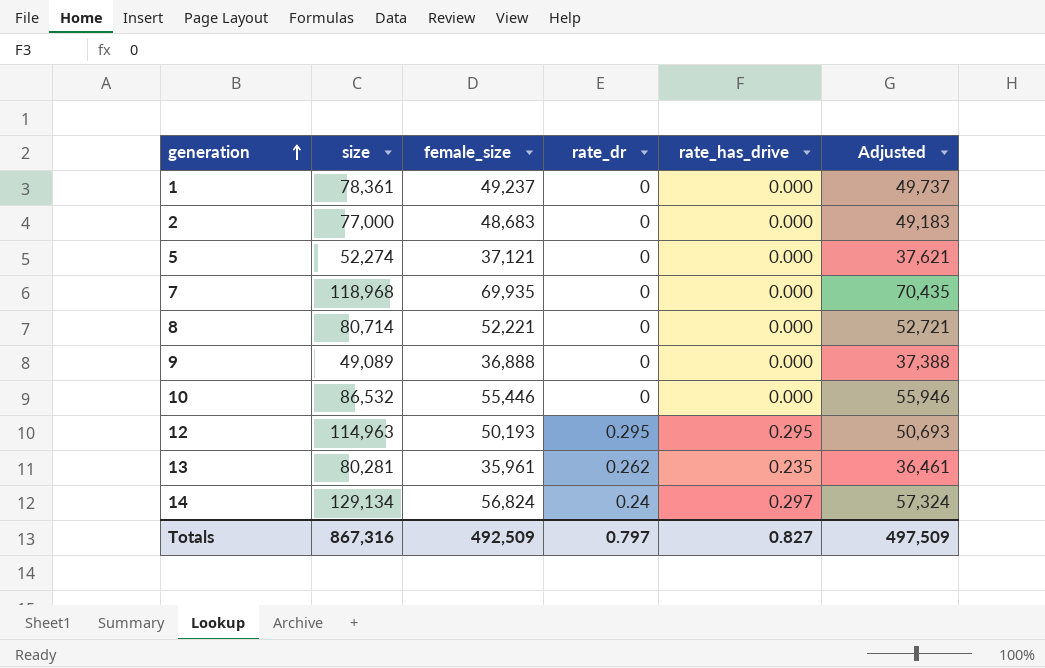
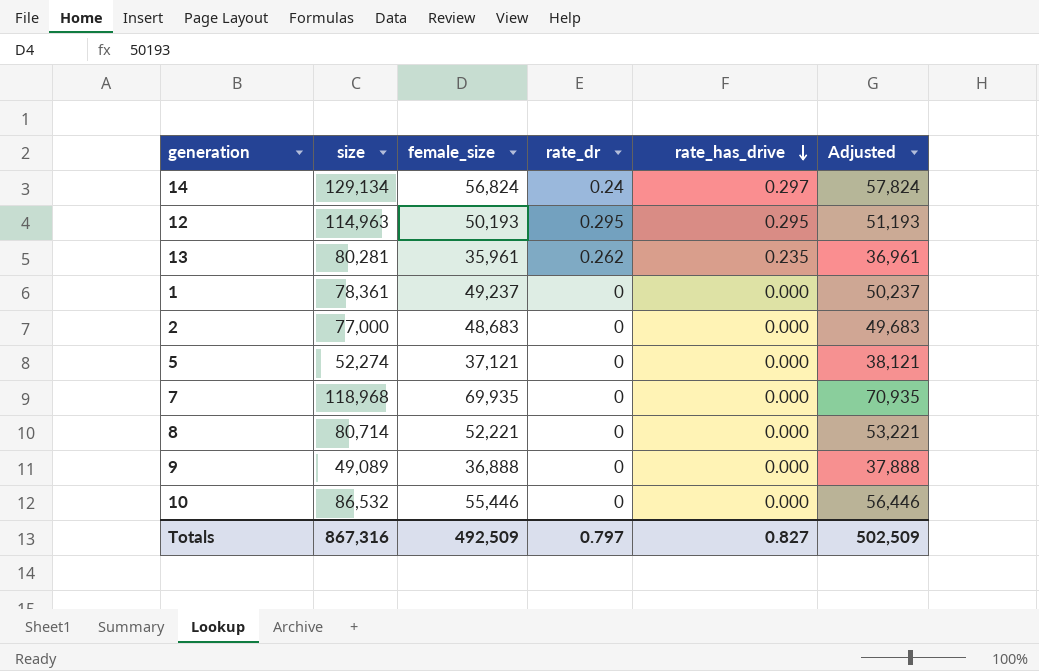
row order: generation ascending -> rate_has_drive descending
column Adjusted | formula: [female_size] + 500 -> [female_size] + 1000
Totals | Adjusted: 497,509 -> 502,509

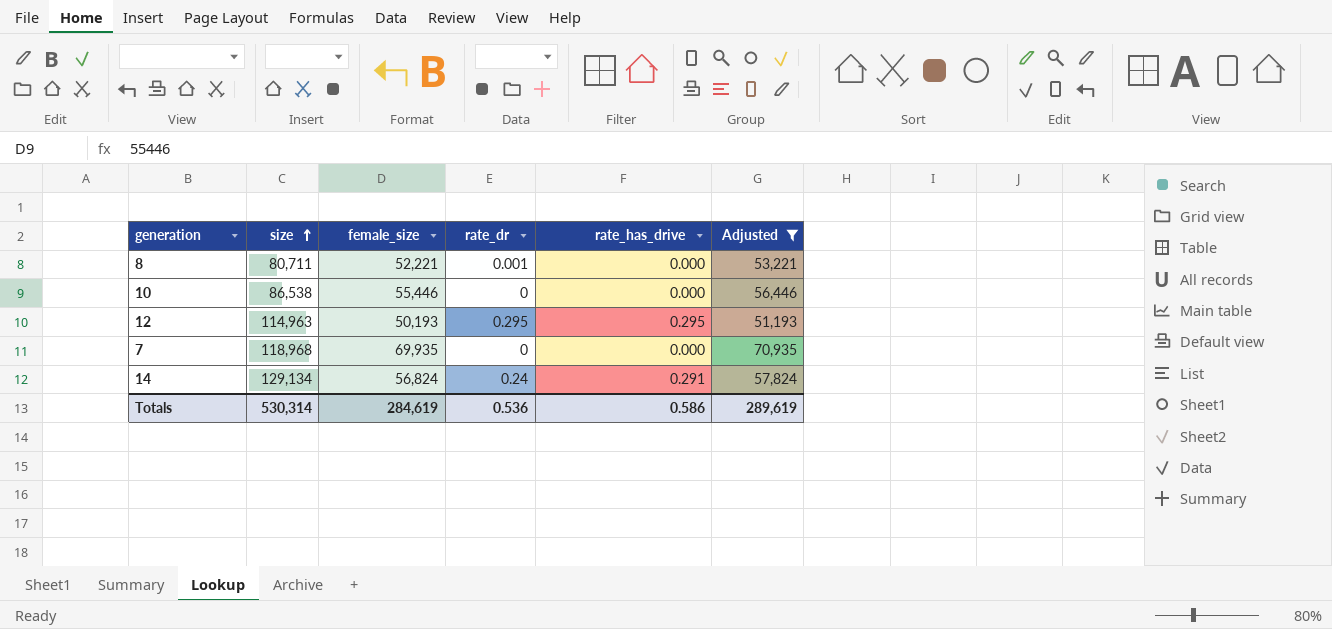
filter: none -> Adjusted >= 51,193
row order: rate_has_drive descending -> size ascending
8 | size: 80,714 -> 80,711
8 | rate_dr: 0 -> 0.001
10 | size: 86,532 -> 86,538
14 | rate_has_drive: 0.297 -> 0.291
Totals | size: 867,316 -> 530,314
Totals | female_size: 492,509 -> 284,619
Totals | rate_dr: 0.797 -> 0.536
Totals | rate_has_drive: 0.827 -> 0.586
Totals | Adjusted: 502,509 -> 289,619

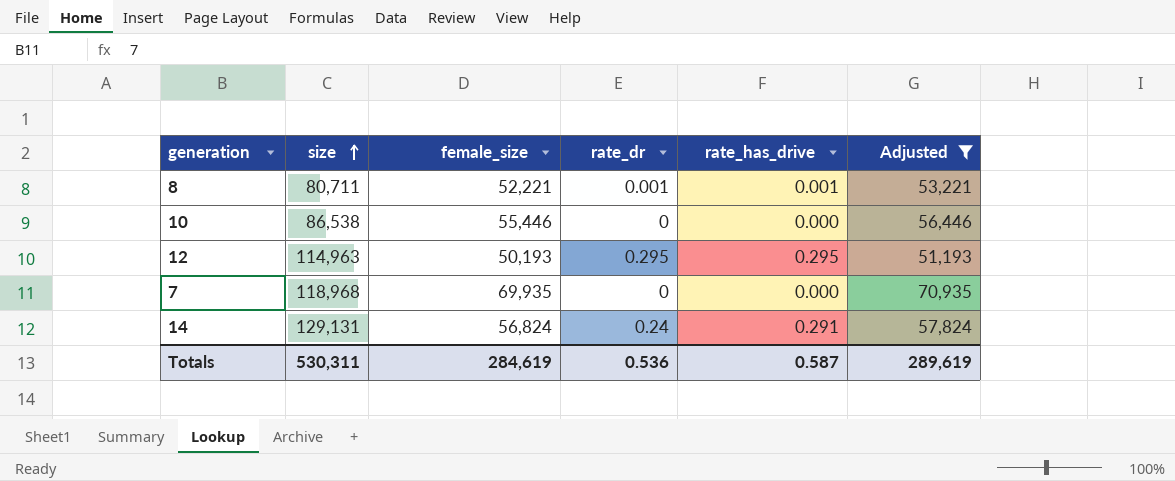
8 | rate_has_drive: 0.000 -> 0.001
14 | size: 129,134 -> 129,131
Totals | size: 530,314 -> 530,311
Totals | rate_has_drive: 0.586 -> 0.587

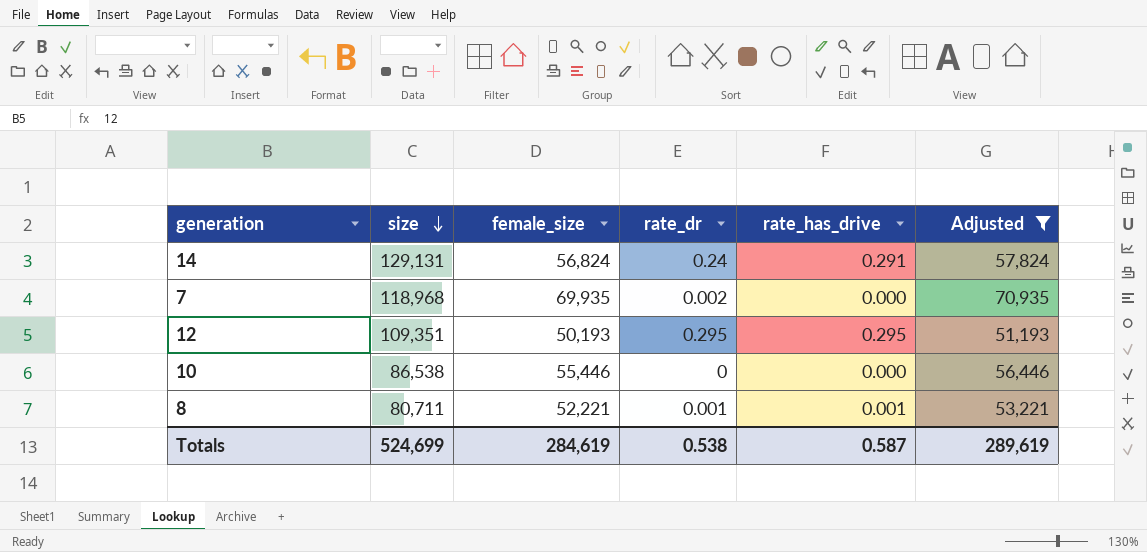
row order: size ascending -> size descending
7 | rate_dr: 0 -> 0.002
12 | size: 114,963 -> 109,351
Totals | size: 530,311 -> 524,699
Totals | rate_dr: 0.536 -> 0.538

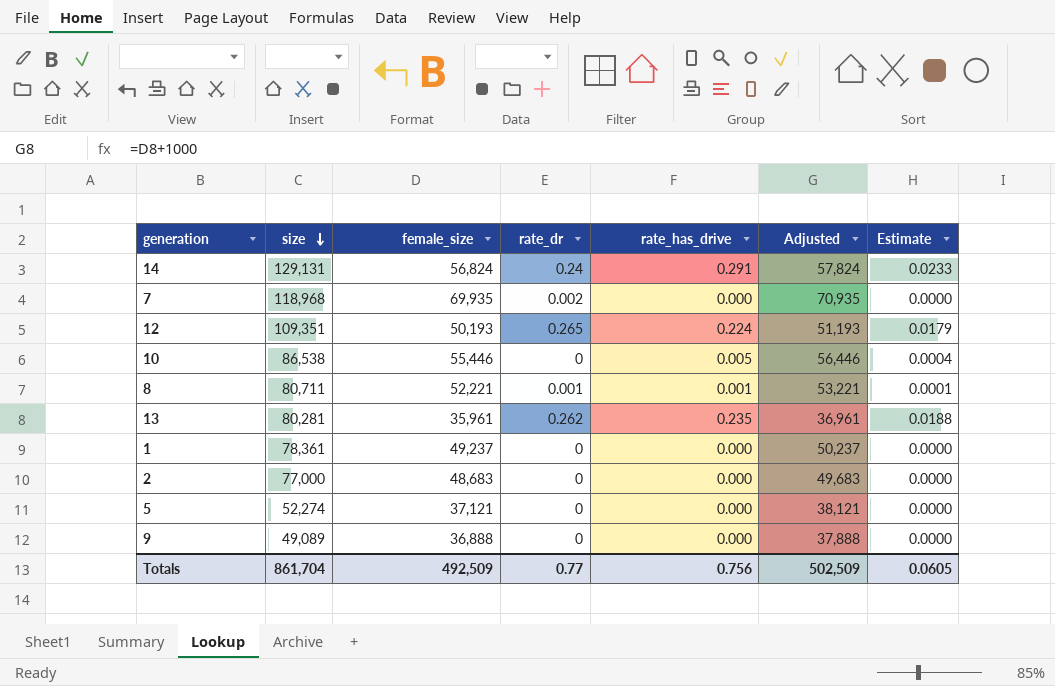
filter: Adjusted >= 51,193 -> none
column Estimate | formula: none -> [rate_has_drive] * 0.08
12 | rate_dr: 0.295 -> 0.265
12 | rate_has_drive: 0.295 -> 0.224
10 | rate_has_drive: 0.000 -> 0.005
Totals | size: 524,699 -> 861,704
Totals | female_size: 284,619 -> 492,509
Totals | rate_dr: 0.538 -> 0.77
Totals | rate_has_drive: 0.587 -> 0.756
Totals | Adjusted: 289,619 -> 502,509

